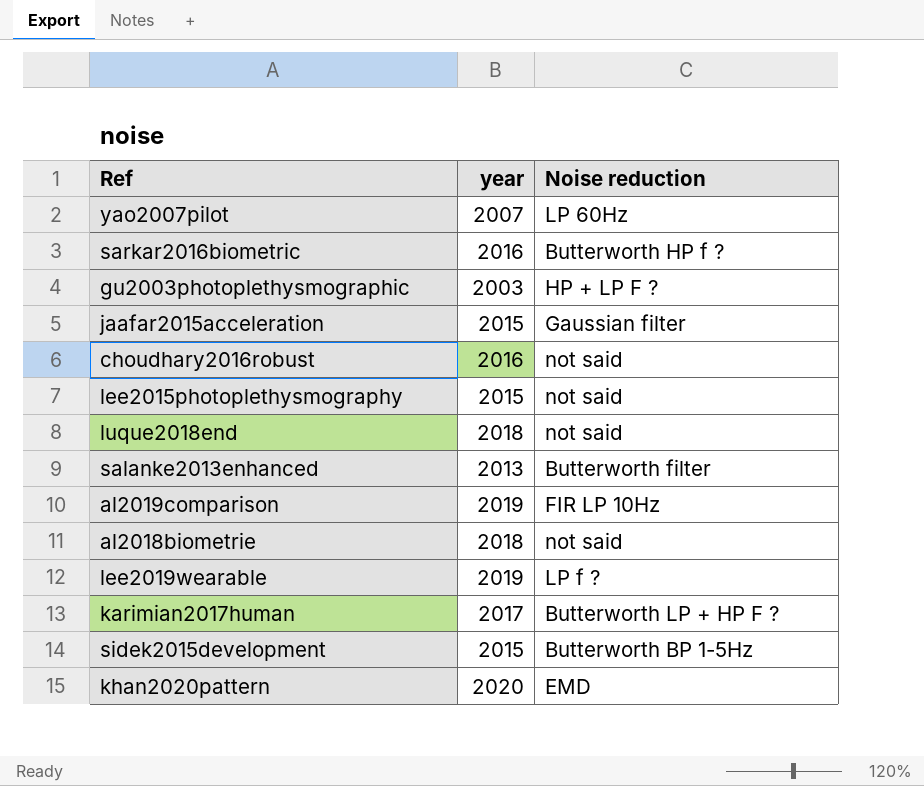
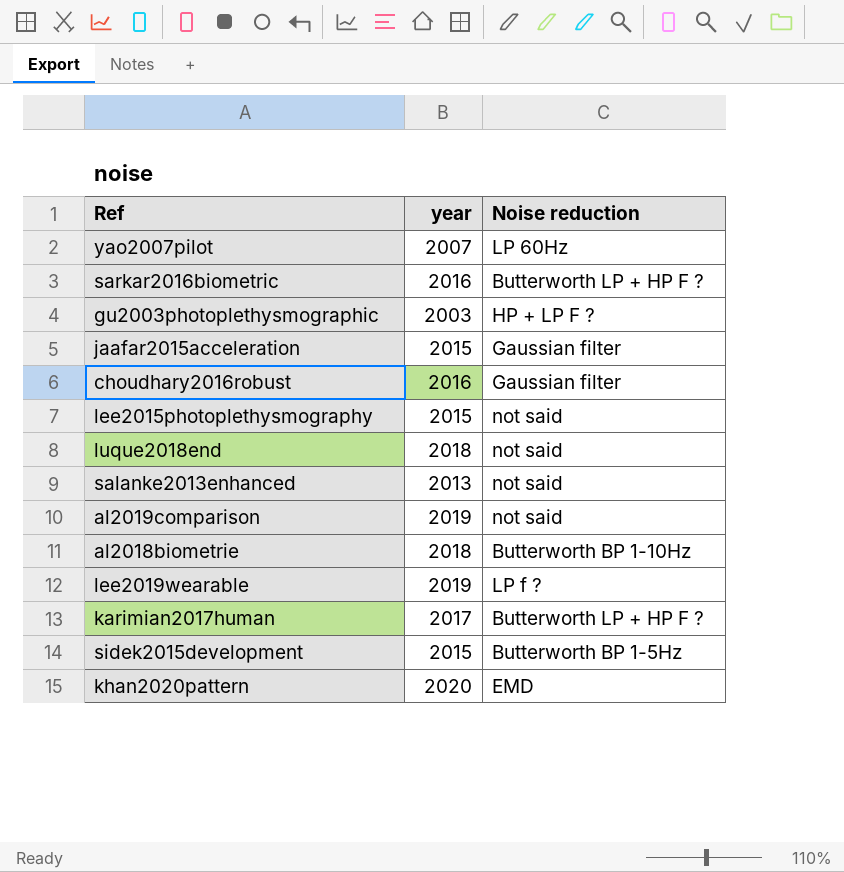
sarkar2016biometric | Noise reduction: Butterworth HP f ? -> Butterworth LP + HP F ?
choudhary2016robust | Noise reduction: not said -> Gaussian filter
salanke2013enhanced | Noise reduction: Butterworth filter -> not said
al2019comparison | Noise reduction: FIR LP 10Hz -> not said
al2018biometrie | Noise reduction: not said -> Butterworth BP 1-10Hz

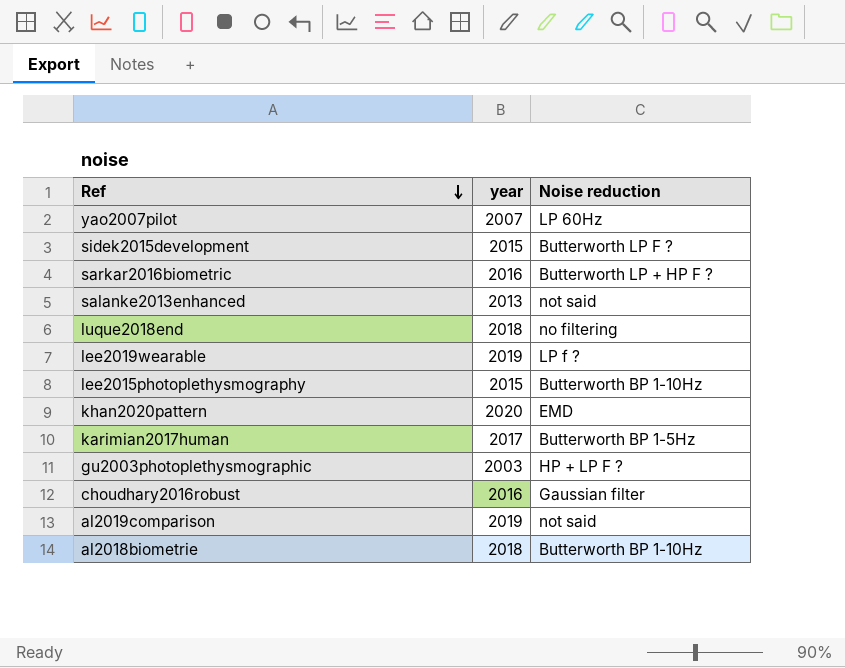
row order: none -> Ref descending
row jaafar2015acceleration: 2015 | Gaussian filter -> none
sidek2015development | Noise reduction: Butterworth BP 1-5Hz -> Butterworth LP F ?
luque2018end | Noise reduction: not said -> no filtering
lee2015photoplethysmography | Noise reduction: not said -> Butterworth BP 1-10Hz
karimian2017human | Noise reduction: Butterworth LP + HP F ? -> Butterworth BP 1-5Hz

